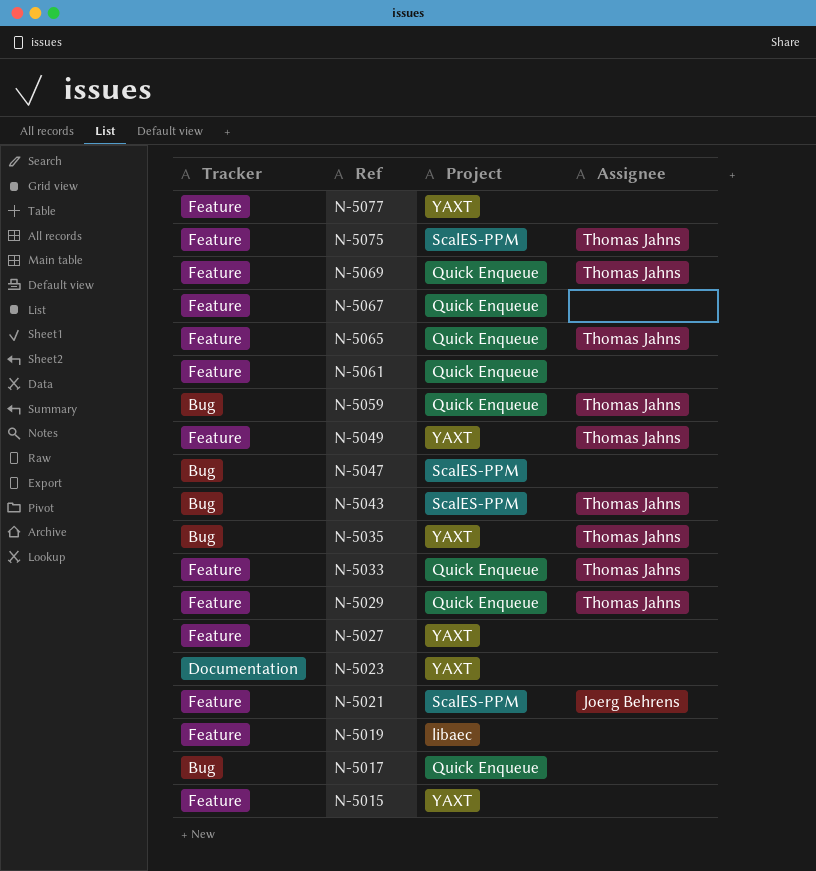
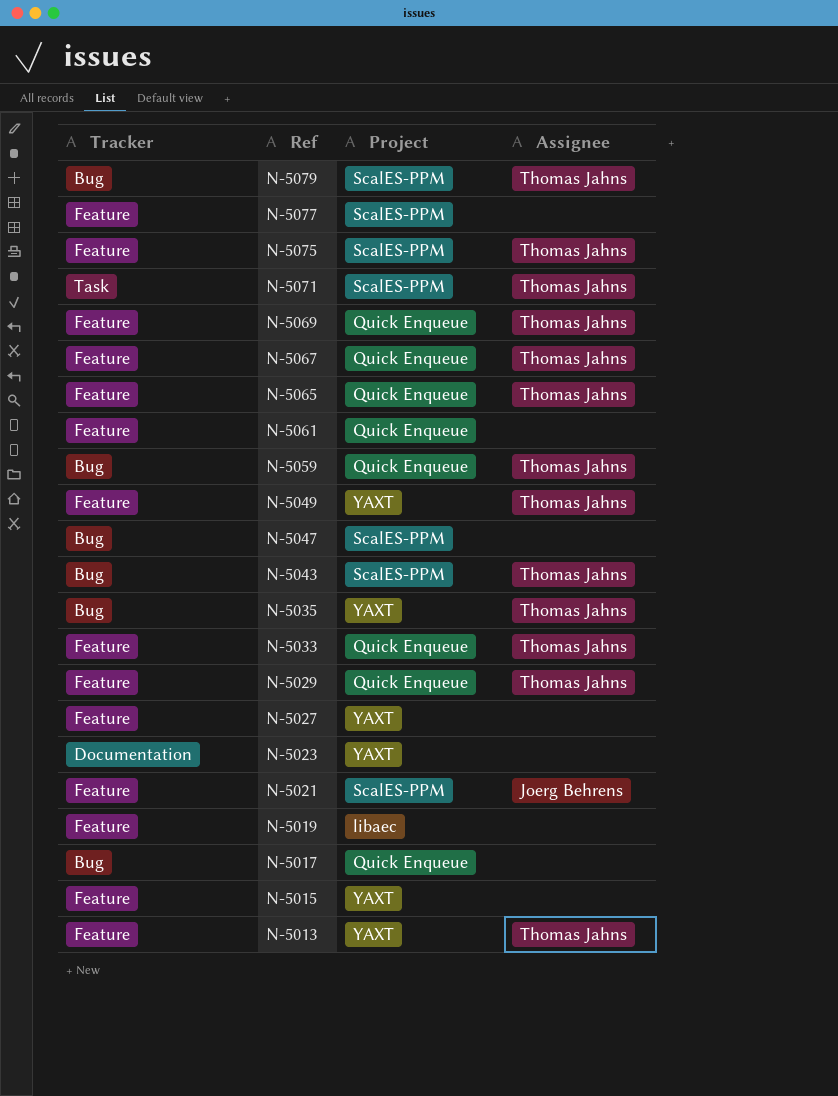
row N-5079: none -> Bug | ScalES-PPM | Thomas Jahns
N-5077 | Project: YAXT -> ScalES-PPM
row N-5071: none -> Task | ScalES-PPM | Thomas Jahns
N-5067 | Assignee: none -> Thomas Jahns
row N-5013: none -> Feature | YAXT | Thomas Jahns

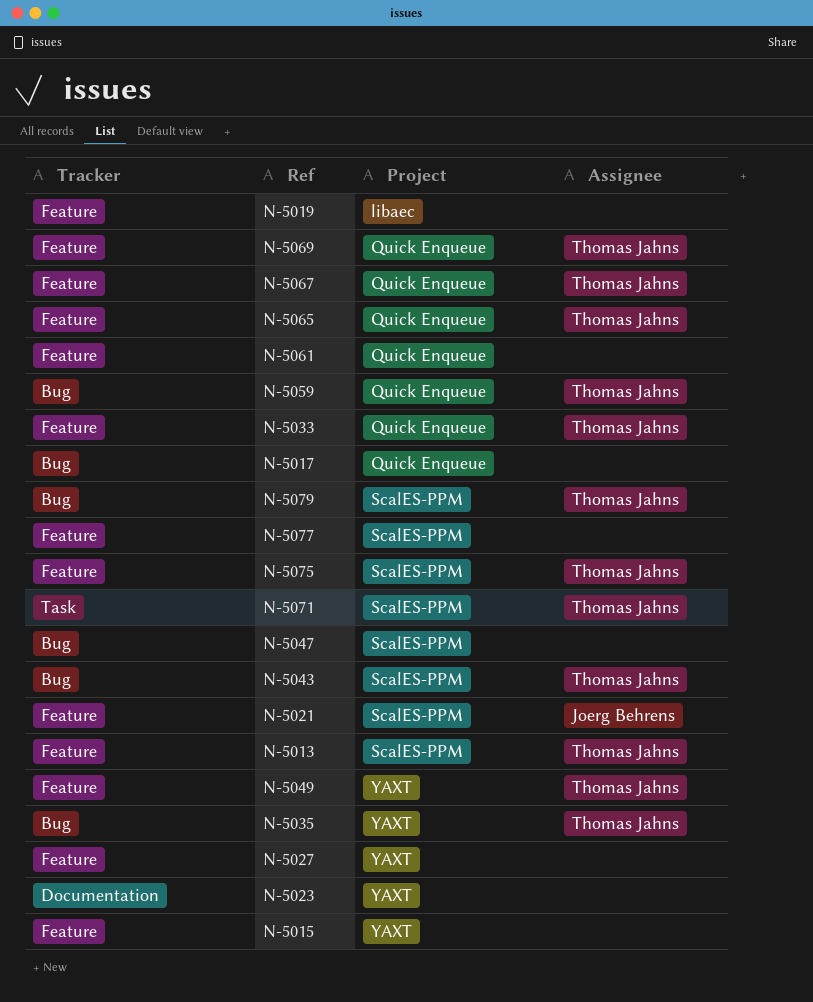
row order: Ref descending -> Project ascending
row N-5029: Feature | Quick Enqueue | Thomas Jahns -> none
N-5013 | Project: YAXT -> ScalES-PPM

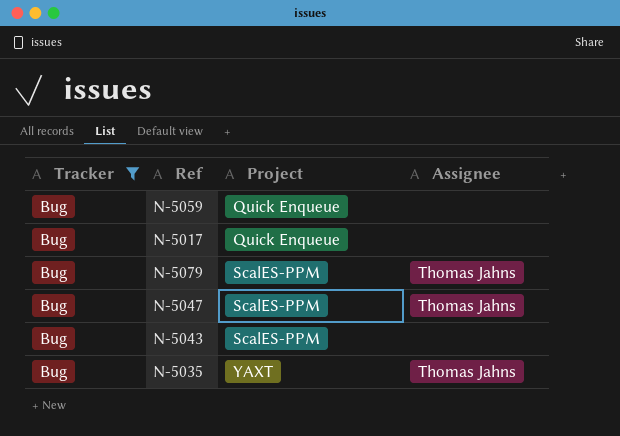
filter: none -> Tracker = Bug
N-5059 | Assignee: Thomas Jahns -> none
N-5047 | Assignee: none -> Thomas Jahns
N-5043 | Assignee: Thomas Jahns -> none

